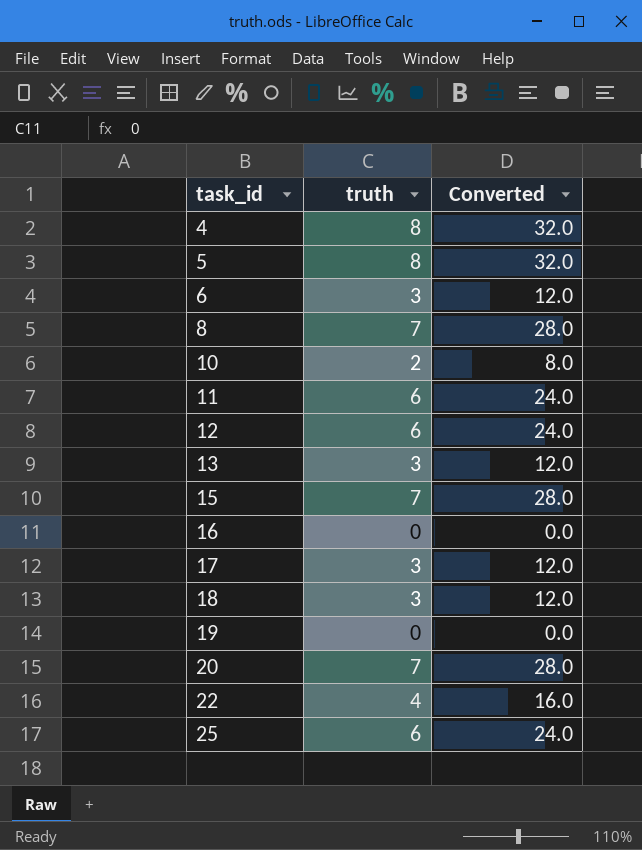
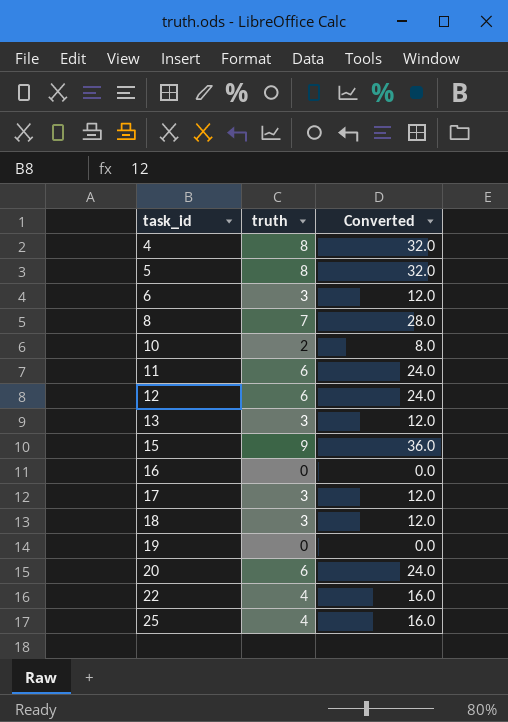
15 | truth: 7 -> 9
15 | Converted: 28.0 -> 36.0
20 | truth: 7 -> 6
20 | Converted: 28.0 -> 24.0
25 | truth: 6 -> 4
25 | Converted: 24.0 -> 16.0

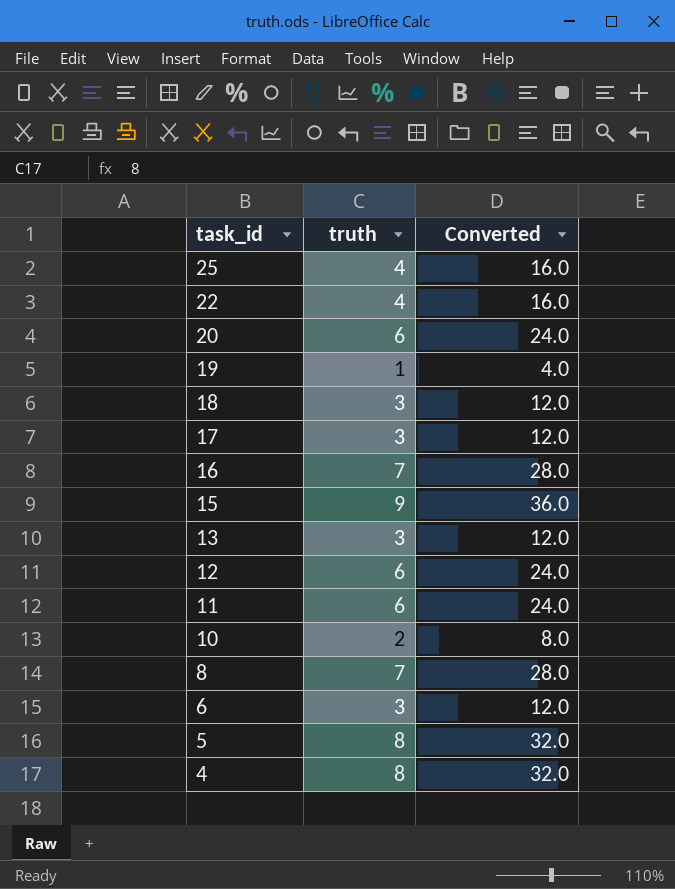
row order: task_id ascending -> task_id descending
19 | truth: 0 -> 1
19 | Converted: 0.0 -> 4.0
16 | truth: 0 -> 7
16 | Converted: 0.0 -> 28.0

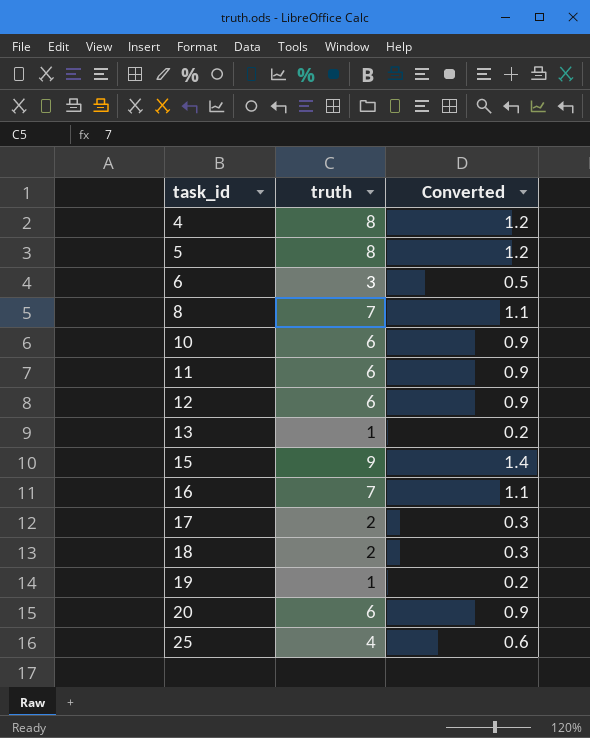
row order: task_id descending -> task_id ascending
column Converted | formula: [truth] * 4 -> [truth] * 0.15
row 22: 4 | 16.0 -> none
10 | truth: 2 -> 6
13 | truth: 3 -> 1
17 | truth: 3 -> 2
18 | truth: 3 -> 2

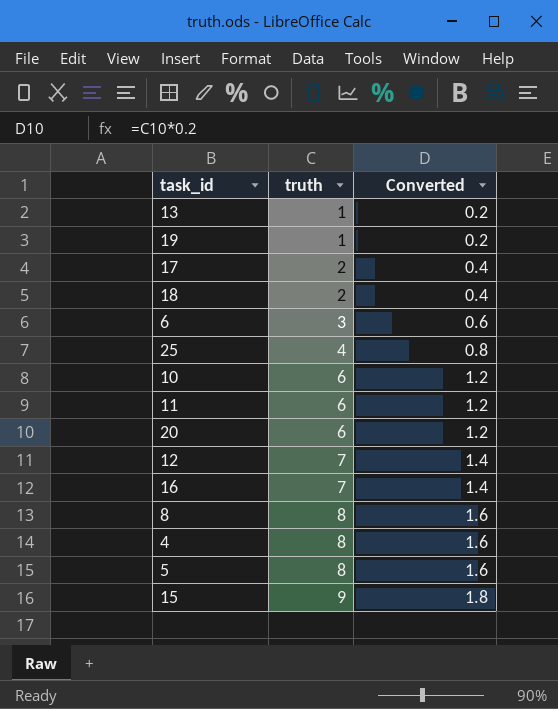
row order: task_id ascending -> truth ascending
column Converted | formula: [truth] * 0.15 -> [truth] * 0.2
12 | truth: 6 -> 7
8 | truth: 7 -> 8

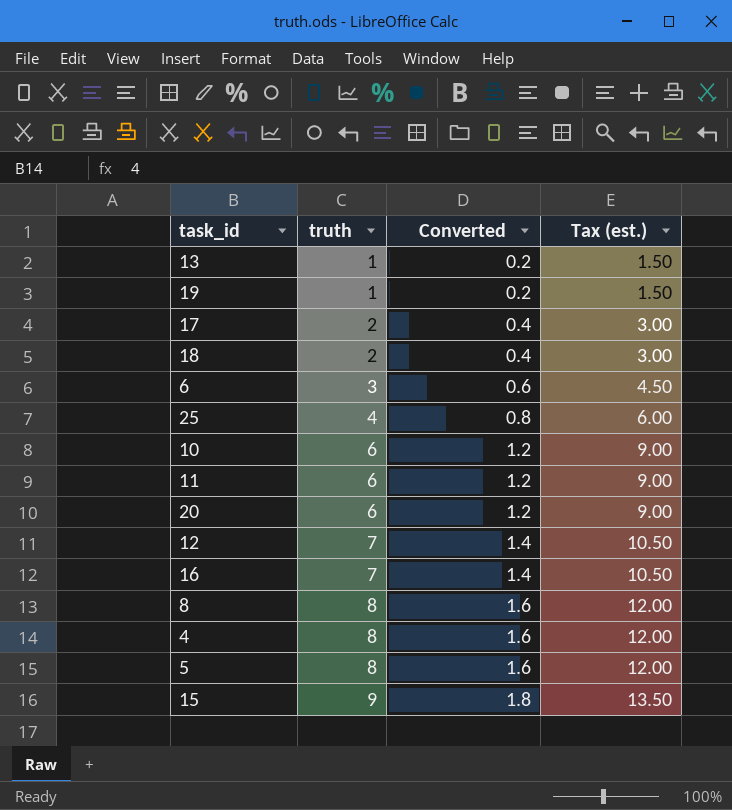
column Tax (est.) | formula: none -> [truth] * 1.5

